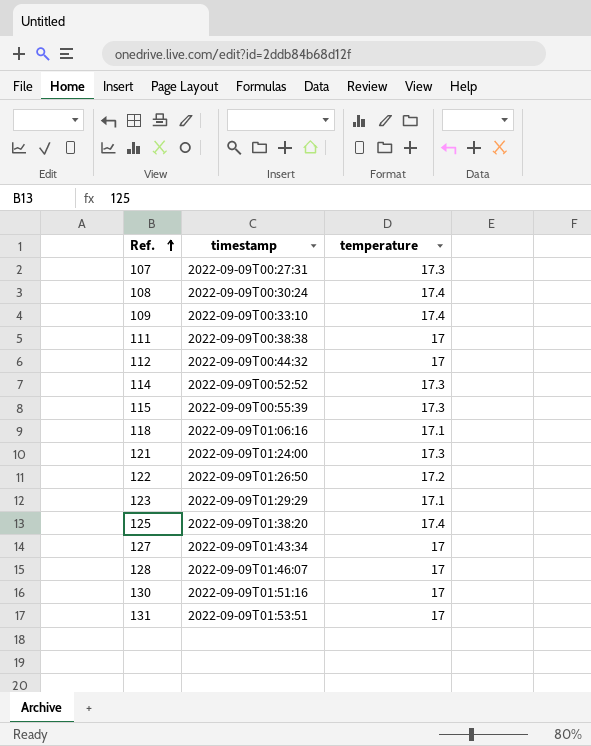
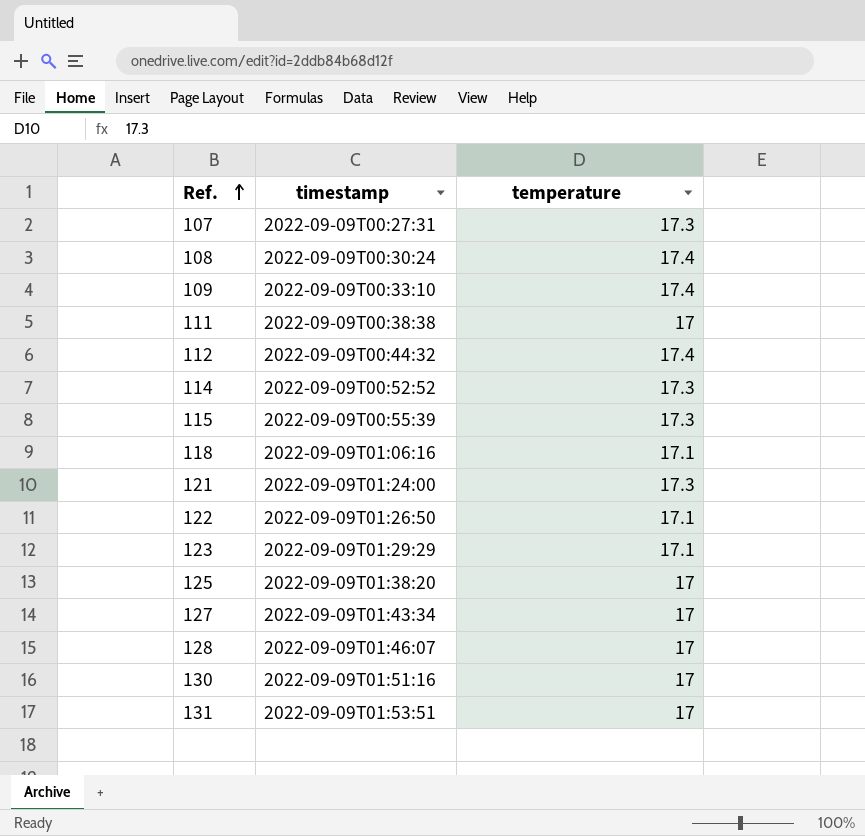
112 | temperature: 17 -> 17.4
122 | temperature: 17.2 -> 17.1
125 | temperature: 17.4 -> 17

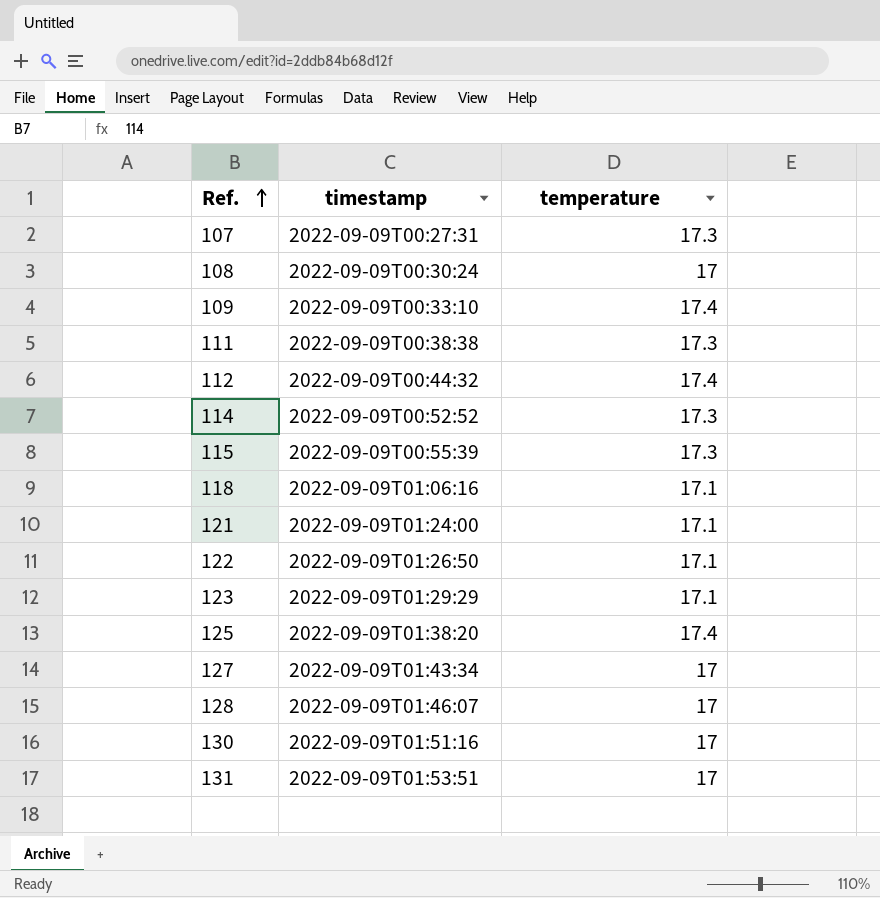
108 | temperature: 17.4 -> 17
111 | temperature: 17 -> 17.3
121 | temperature: 17.3 -> 17.1
125 | temperature: 17 -> 17.4

